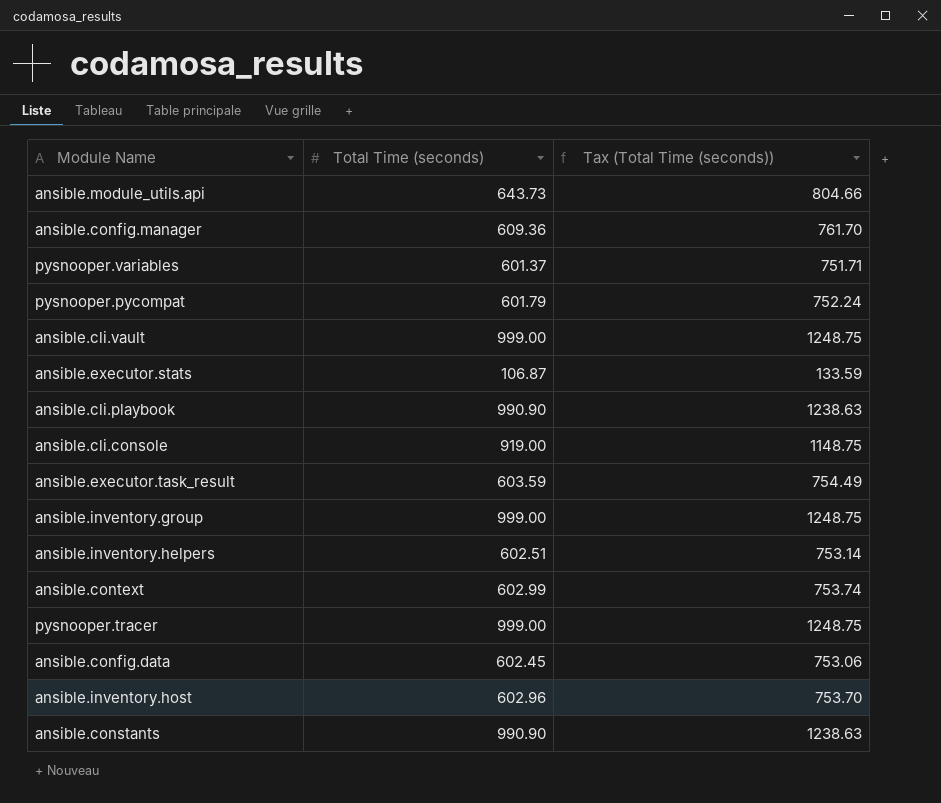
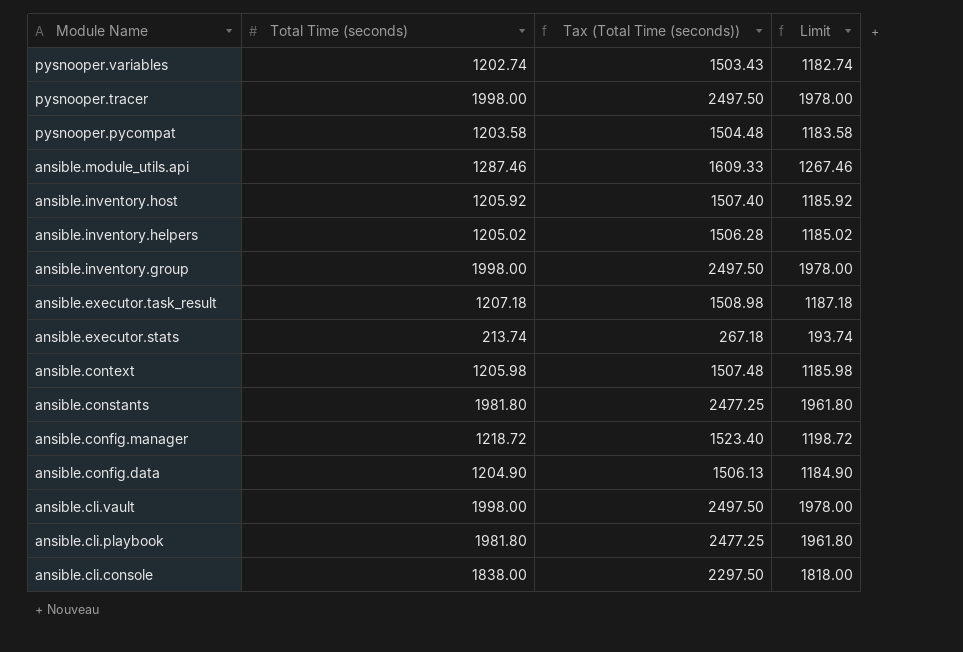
row order: none -> Module Name descending
column Limit | formula: none -> [Total Time (seconds)] - 20
pysnooper.variables | Total Time (seconds): 601.37 -> 1202.74
pysnooper.variables | Tax (Total Time (seconds)): 751.71 -> 1503.43
pysnooper.tracer | Total Time (seconds): 999.00 -> 1998.00
pysnooper.tracer | Tax (Total Time (seconds)): 1248.75 -> 2497.50
pysnooper.pycompat | Total Time (seconds): 601.79 -> 1203.58
pysnooper.pycompat | Tax (Total Time (seconds)): 752.24 -> 1504.48
ansible.module_utils.api | Total Time (seconds): 643.73 -> 1287.46
ansible.module_utils.api | Tax (Total Time (seconds)): 804.66 -> 1609.33
ansible.inventory.host | Total Time (seconds): 602.96 -> 1205.92
ansible.inventory.host | Tax (Total Time (seconds)): 753.70 -> 1507.40
ansible.inventory.helpers | Total Time (seconds): 602.51 -> 1205.02
ansible.inventory.helpers | Tax (Total Time (seconds)): 753.14 -> 1506.28
ansible.inventory.group | Total Time (seconds): 999.00 -> 1998.00
ansible.inventory.group | Tax (Total Time (seconds)): 1248.75 -> 2497.50
ansible.executor.task_result | Total Time (seconds): 603.59 -> 1207.18
ansible.executor.task_result | Tax (Total Time (seconds)): 754.49 -> 1508.98
ansible.executor.stats | Total Time (seconds): 106.87 -> 213.74
ansible.executor.stats | Tax (Total Time (seconds)): 133.59 -> 267.18
ansible.context | Total Time (seconds): 602.99 -> 1205.98
ansible.context | Tax (Total Time (seconds)): 753.74 -> 1507.48
ansible.constants | Total Time (seconds): 990.90 -> 1981.80
ansible.constants | Tax (Total Time (seconds)): 1238.63 -> 2477.25
ansible.config.manager | Total Time (seconds): 609.36 -> 1218.72
ansible.config.manager | Tax (Total Time (seconds)): 761.70 -> 1523.40
ansible.config.data | Total Time (seconds): 602.45 -> 1204.90
ansible.config.data | Tax (Total Time (seconds)): 753.06 -> 1506.13
ansible.cli.vault | Total Time (seconds): 999.00 -> 1998.00
ansible.cli.vault | Tax (Total Time (seconds)): 1248.75 -> 2497.50
ansible.cli.playbook | Total Time (seconds): 990.90 -> 1981.80
ansible.cli.playbook | Tax (Total Time (seconds)): 1238.63 -> 2477.25
ansible.cli.console | Total Time (seconds): 919.00 -> 1838.00
ansible.cli.console | Tax (Total Time (seconds)): 1148.75 -> 2297.50

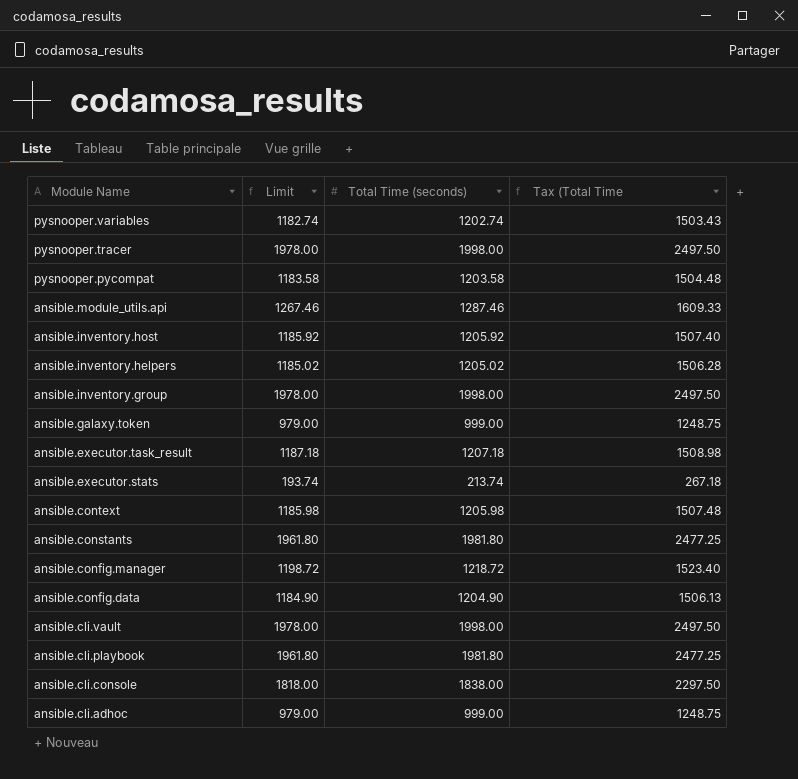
column Limit | position: 4 -> 2
column name: Tax (Total Time (seconds)) -> Tax (Total Time
row ansible.galaxy.token: none -> 979.00 | 999.00 | 1248.75
row ansible.cli.adhoc: none -> 979.00 | 999.00 | 1248.75

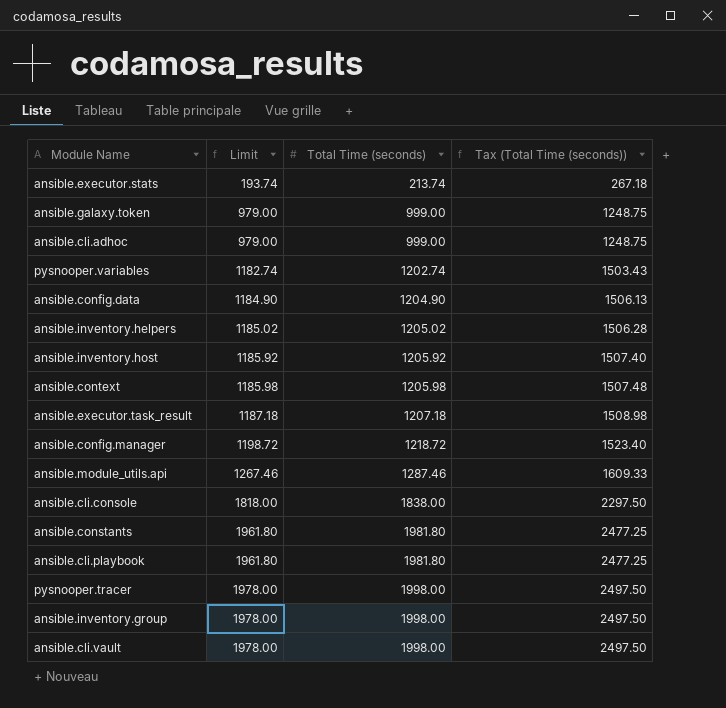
row order: Module Name descending -> Limit ascending
column name: Tax (Total Time -> Tax (Total Time (seconds))
row pysnooper.pycompat: 1183.58 | 1203.58 | 1504.48 -> none

